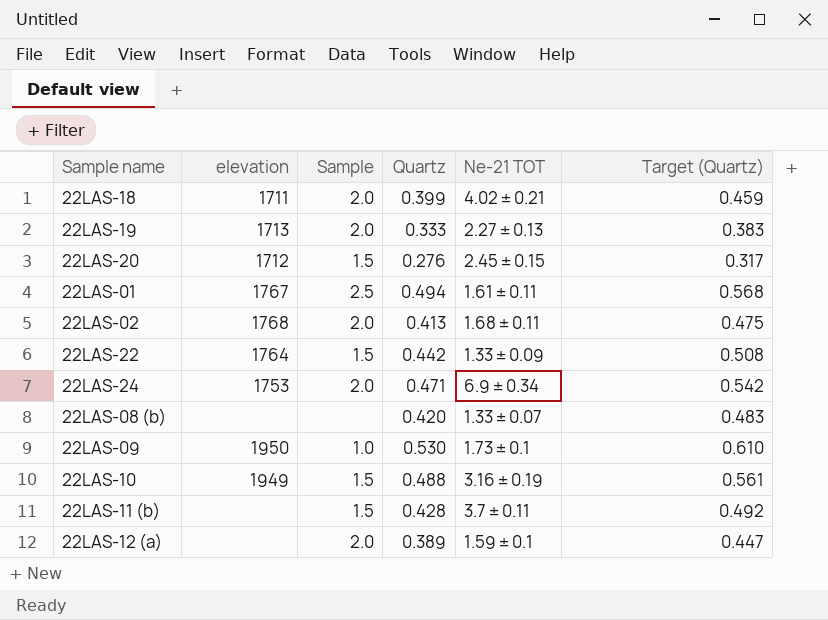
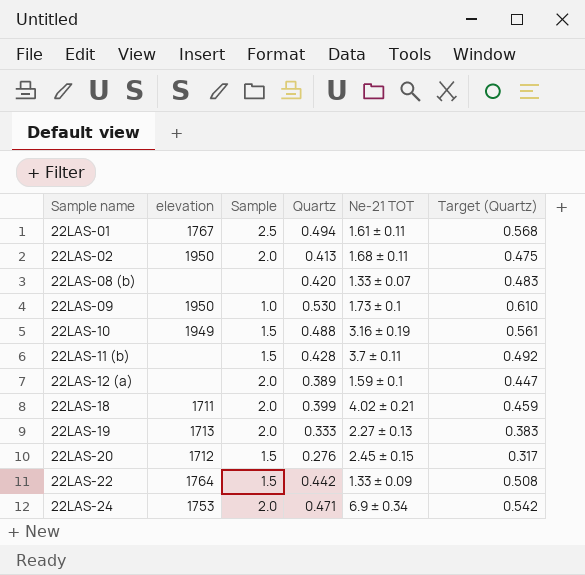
row order: none -> Sample name ascending
22LAS-02 | elevation: 1768 -> 1950

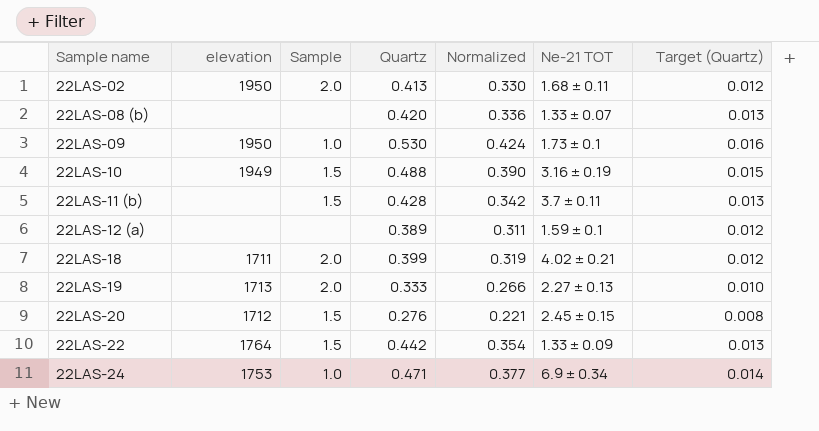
column Normalized | formula: none -> [Quartz] * 0.8
column Target (Quartz) | formula: [Quartz] * 1.15 -> [Quartz] * 0.03
row 22LAS-01: 1767 | 2.5 | 0.494 | 1.61 ± 0.11 | 0.568 -> none
22LAS-12 (a) | Sample: 2.0 -> none
22LAS-24 | Sample: 2.0 -> 1.0

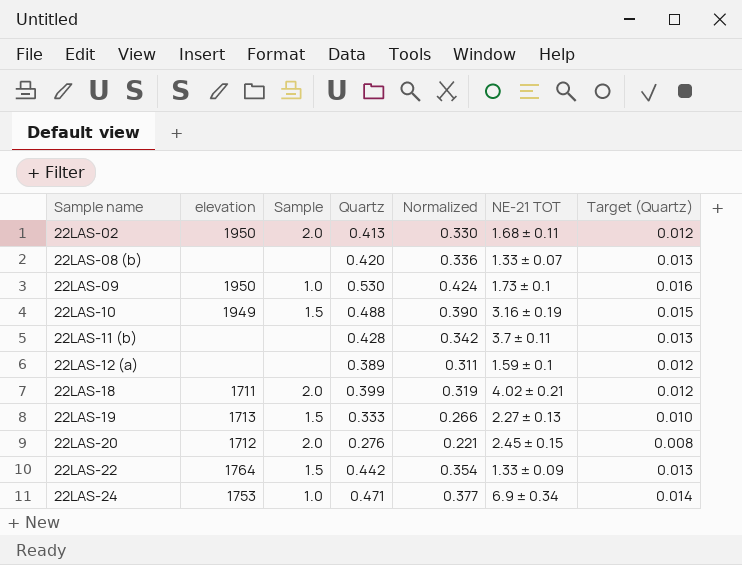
column name: Ne-21 TOT -> NE-21 TOT
22LAS-11 (b) | Sample: 1.5 -> none
22LAS-19 | Sample: 2.0 -> 1.5
22LAS-20 | Sample: 1.5 -> 2.0

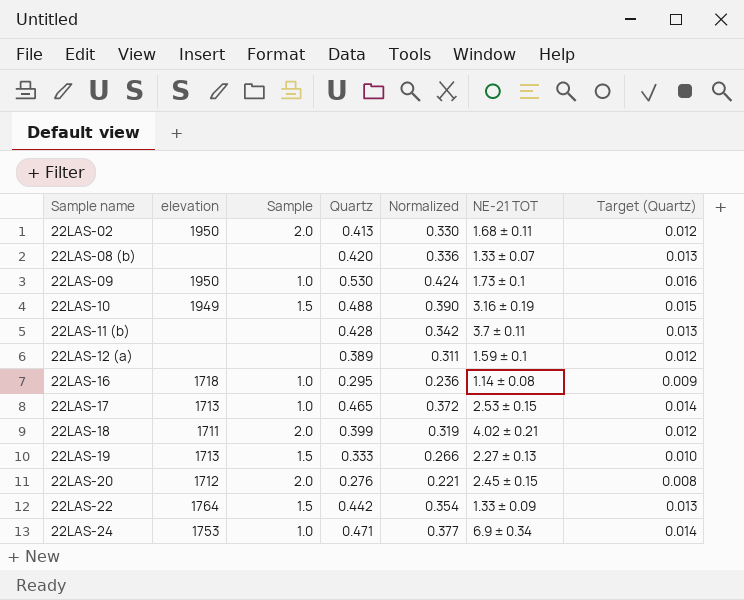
row 22LAS-16: none -> 1718 | 1.0 | 0.295 | 0.236 | 1.14 ± 0.08 | 0.009
row 22LAS-17: none -> 1713 | 1.0 | 0.465 | 0.372 | 2.53 ± 0.15 | 0.014

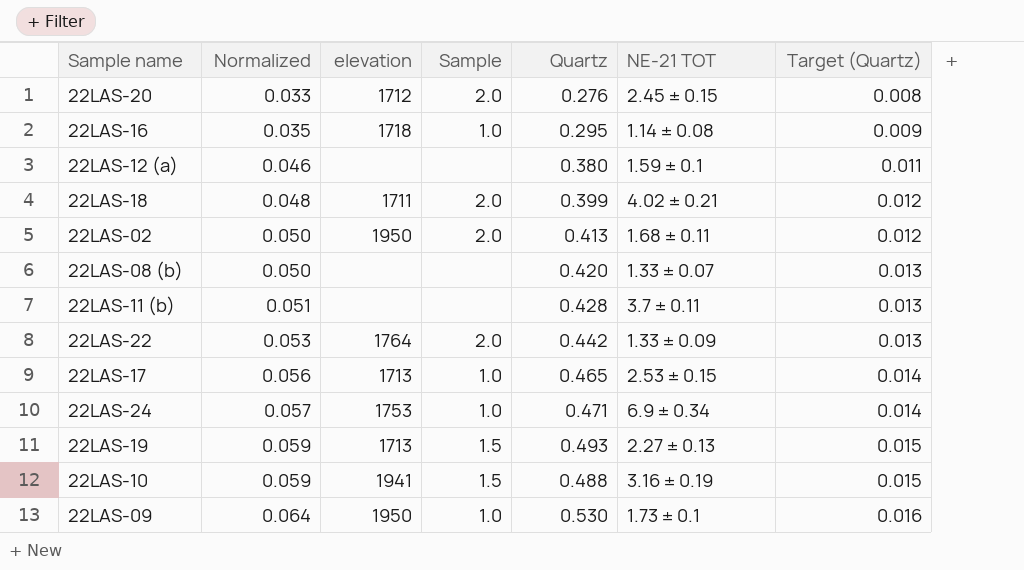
row order: Sample name ascending -> Normalized ascending
column Normalized | formula: [Quartz] * 0.8 -> [Quartz] * 0.12
column Normalized | position: 5 -> 2
22LAS-12 (a) | Quartz: 0.389 -> 0.380
22LAS-12 (a) | Target (Quartz): 0.012 -> 0.011
22LAS-22 | Sample: 1.5 -> 2.0
22LAS-19 | Quartz: 0.333 -> 0.493
22LAS-19 | Target (Quartz): 0.010 -> 0.015
22LAS-10 | elevation: 1949 -> 1941

